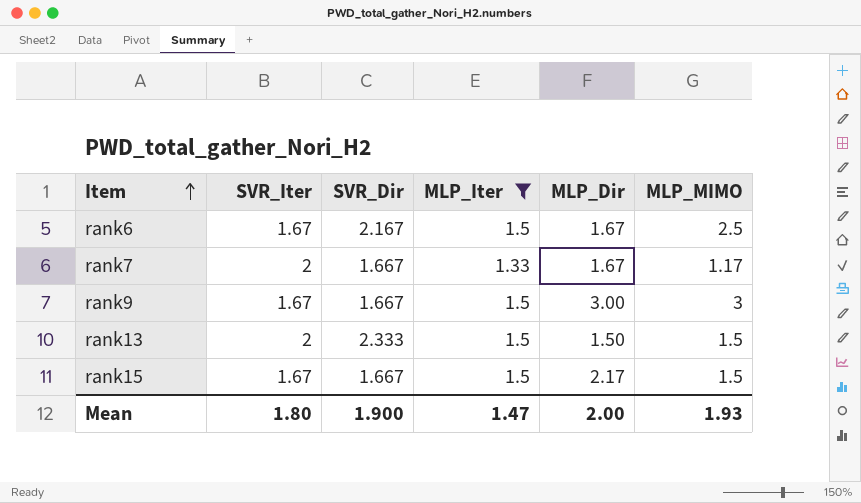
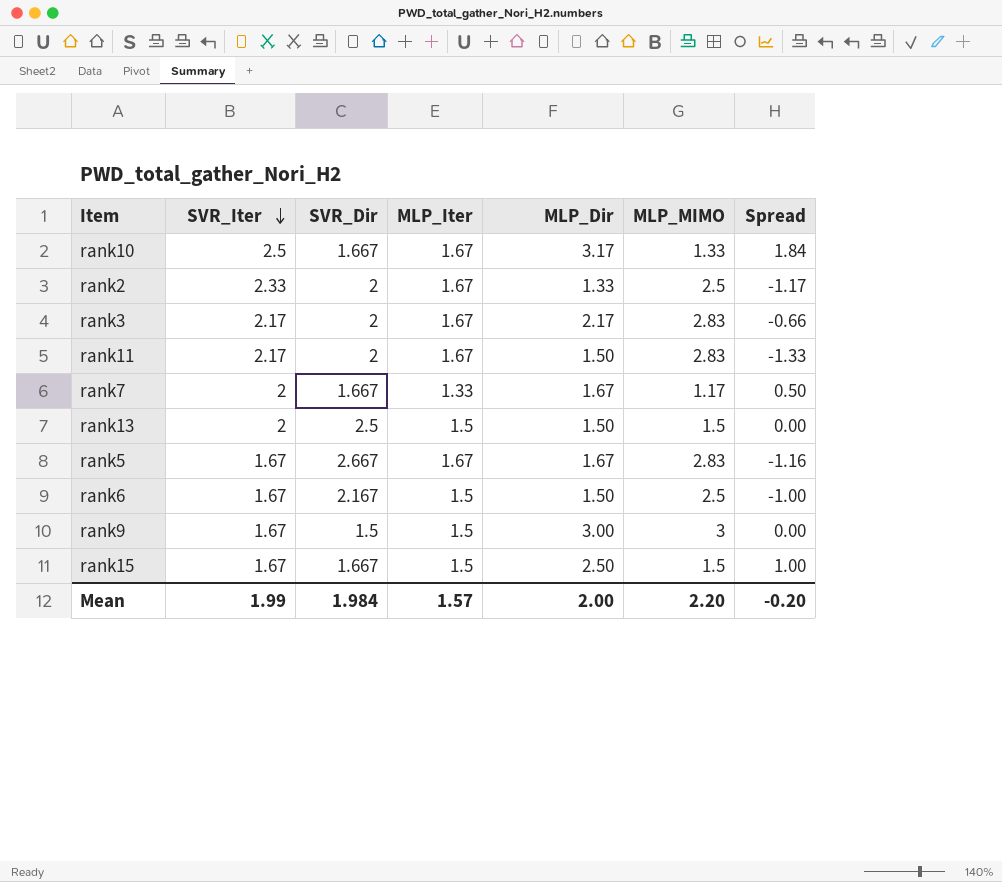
filter: MLP_Iter != 1.67 -> none
row order: Item ascending -> SVR_Iter descending
column Spread | formula: none -> [MLP_Dir] - [MLP_MIMO]
rank13 | SVR_Dir: 2.333 -> 2.5
rank6 | MLP_Dir: 1.67 -> 1.50
rank9 | SVR_Dir: 1.667 -> 1.5
rank15 | MLP_Dir: 2.17 -> 2.50
Mean | SVR_Iter: 1.80 -> 1.99
Mean | SVR_Dir: 1.900 -> 1.984
Mean | MLP_Iter: 1.47 -> 1.57
Mean | MLP_MIMO: 1.93 -> 2.20

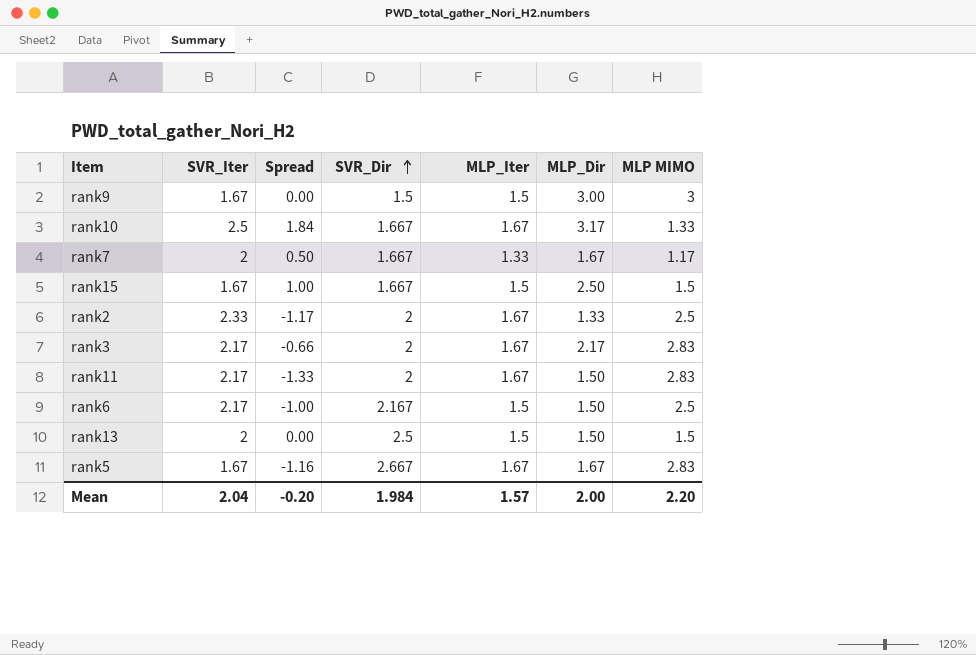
row order: SVR_Iter descending -> SVR_Dir ascending
column Spread | position: 7 -> 3
column name: MLP_MIMO -> MLP MIMO
rank6 | SVR_Iter: 1.67 -> 2.17
Mean | SVR_Iter: 1.99 -> 2.04

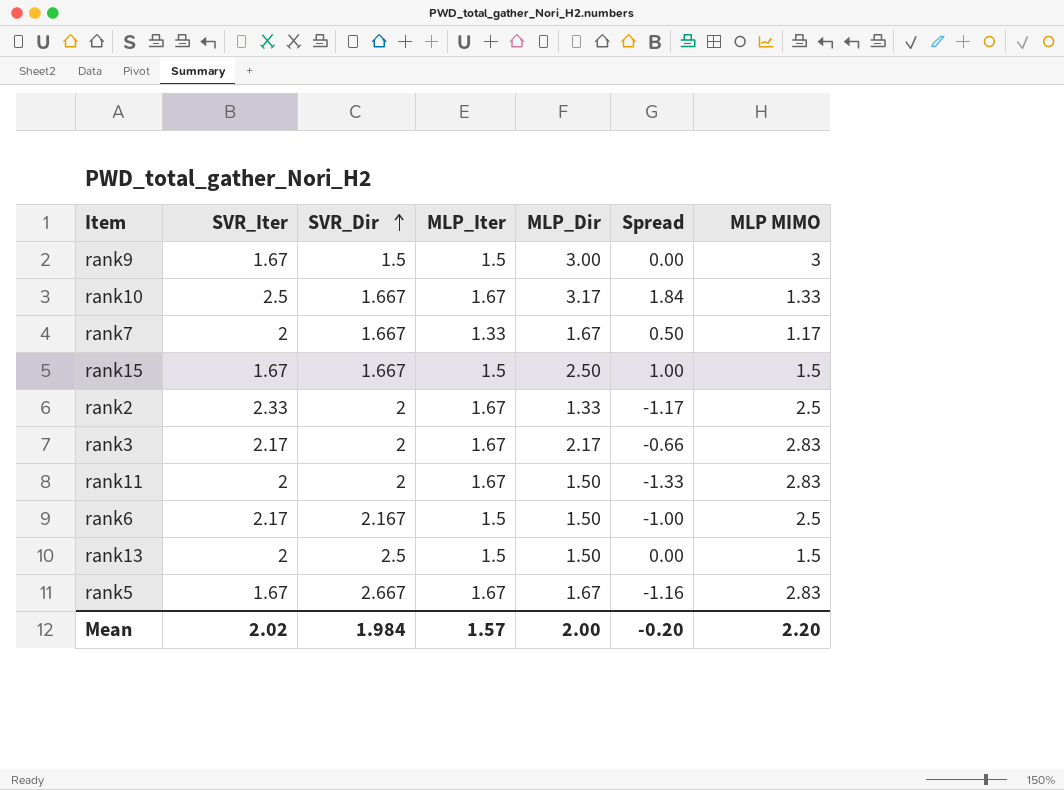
column Spread | position: 3 -> 6
rank11 | SVR_Iter: 2.17 -> 2
Mean | SVR_Iter: 2.04 -> 2.02

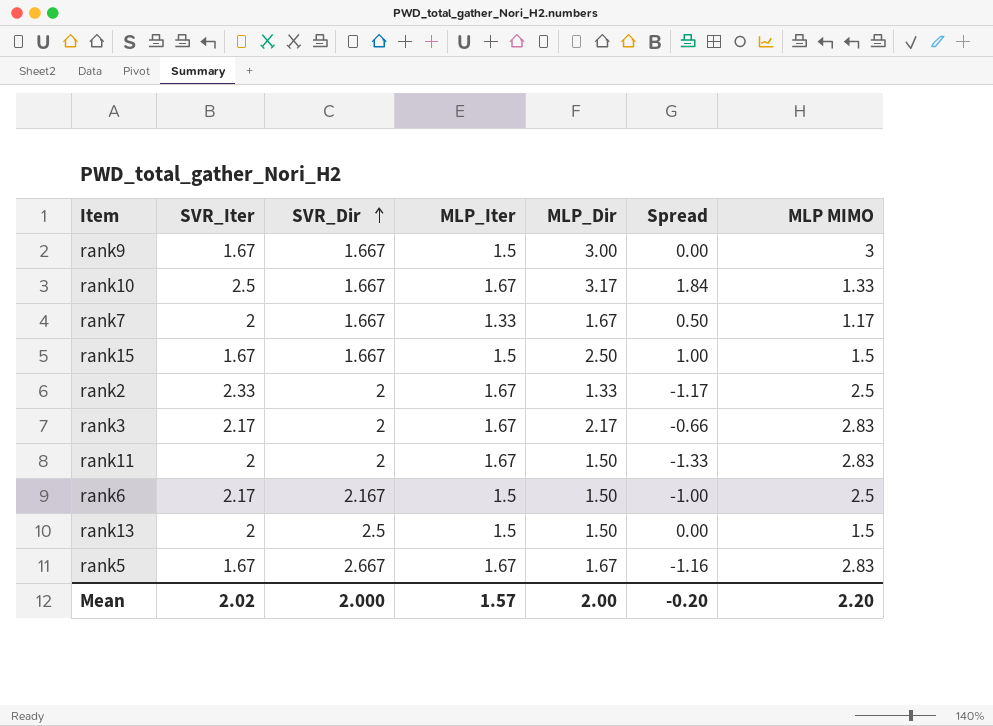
rank9 | SVR_Dir: 1.5 -> 1.667
Mean | SVR_Dir: 1.984 -> 2.000

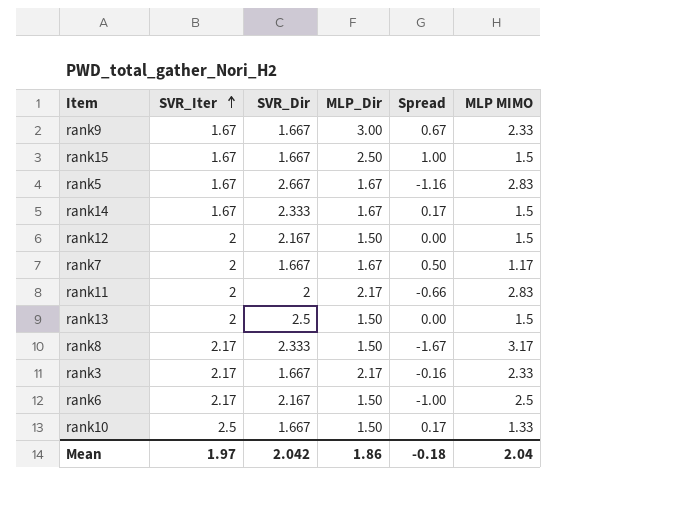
row order: SVR_Dir ascending -> SVR_Iter ascending
column MLP_Iter | position: 4 -> none
row rank2: 2.33 | 2 | 1.67 | 1.33 | -1.17 | 2.5 -> none
rank9 | Spread: 0.00 -> 0.67
rank9 | MLP MIMO: 3 -> 2.33
row rank14: none -> 1.67 | 2.333 | 1.67 | 0.17 | 1.5
row rank12: none -> 2 | 2.167 | 1.50 | 0.00 | 1.5
rank11 | MLP_Dir: 1.50 -> 2.17
rank11 | Spread: -1.33 -> -0.66
row rank8: none -> 2.17 | 2.333 | 1.50 | -1.67 | 3.17
rank3 | SVR_Dir: 2 -> 1.667
rank3 | Spread: -0.66 -> -0.16
rank3 | MLP MIMO: 2.83 -> 2.33
rank10 | MLP_Dir: 3.17 -> 1.50
rank10 | Spread: 1.84 -> 0.17
Mean | SVR_Iter: 2.02 -> 1.97
Mean | SVR_Dir: 2.000 -> 2.042
Mean | MLP_Dir: 2.00 -> 1.86
Mean | Spread: -0.20 -> -0.18
Mean | MLP MIMO: 2.20 -> 2.04

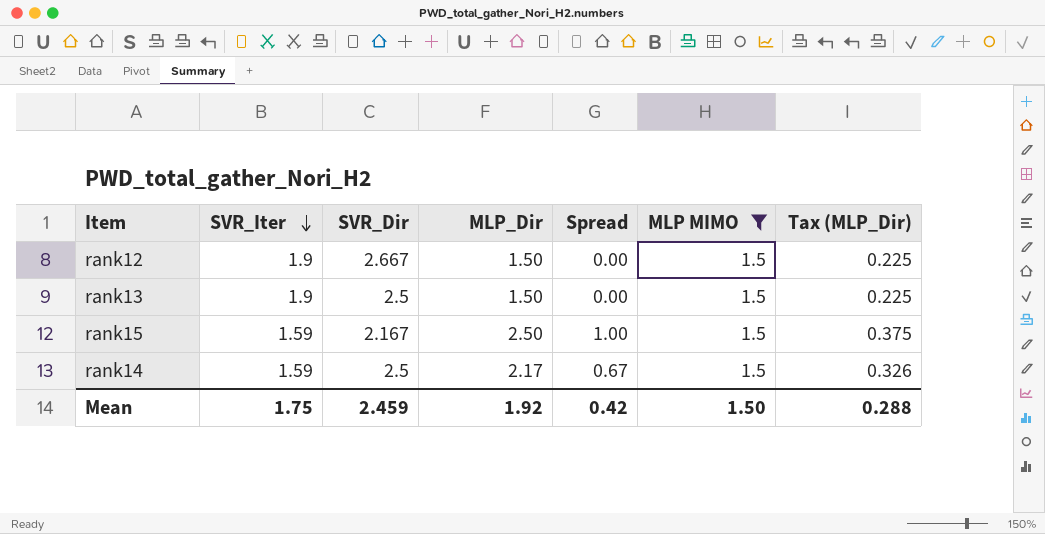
filter: none -> MLP MIMO = 1.5
row order: SVR_Iter ascending -> SVR_Iter descending
column Tax (MLP_Dir) | formula: none -> [MLP_Dir] * 0.15
rank12 | SVR_Iter: 2 -> 1.9
rank12 | SVR_Dir: 2.167 -> 2.667
rank13 | SVR_Iter: 2 -> 1.9
rank15 | SVR_Iter: 1.67 -> 1.59
rank15 | SVR_Dir: 1.667 -> 2.167
rank14 | SVR_Iter: 1.67 -> 1.59
rank14 | SVR_Dir: 2.333 -> 2.5
rank14 | MLP_Dir: 1.67 -> 2.17
rank14 | Spread: 0.17 -> 0.67
Mean | SVR_Iter: 1.97 -> 1.75
Mean | SVR_Dir: 2.042 -> 2.459
Mean | MLP_Dir: 1.86 -> 1.92
Mean | Spread: -0.18 -> 0.42
Mean | MLP MIMO: 2.04 -> 1.50

